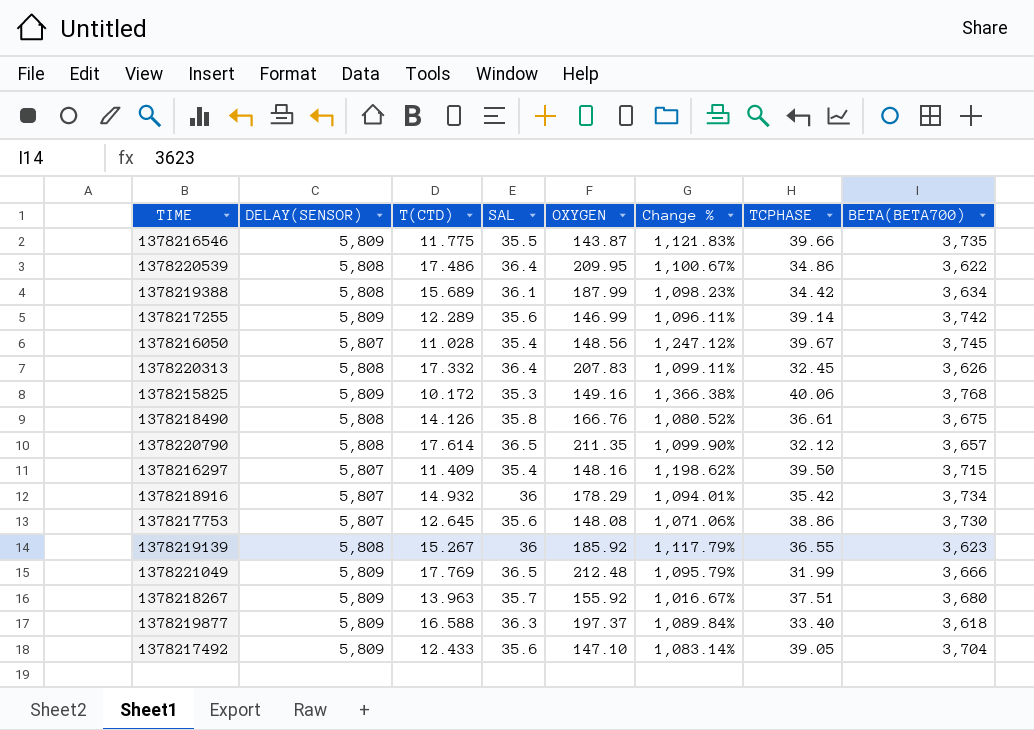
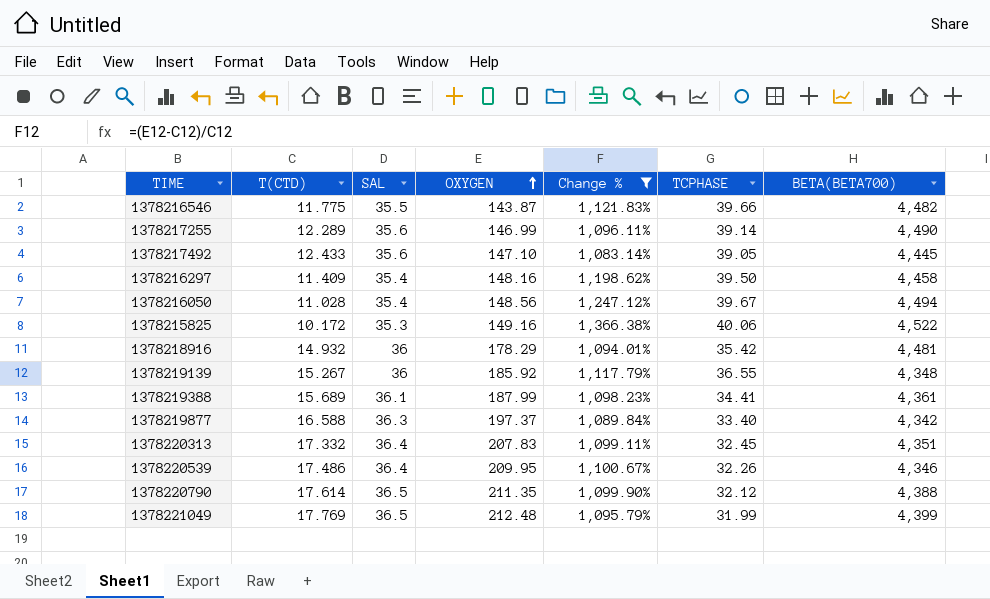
filter: none -> Change % >= 1,083.14%
row order: none -> OXYGEN ascending
column DELAY(SENSOR) | position: 2 -> none
1378216546 | BETA(BETA700): 3,735 -> 4,482
1378217255 | BETA(BETA700): 3,742 -> 4,490
1378217492 | BETA(BETA700): 3,704 -> 4,445
1378216297 | BETA(BETA700): 3,715 -> 4,458
1378216050 | BETA(BETA700): 3,745 -> 4,494
1378215825 | BETA(BETA700): 3,768 -> 4,522
1378218916 | BETA(BETA700): 3,734 -> 4,481
1378219139 | BETA(BETA700): 3,623 -> 4,348
1378219388 | TCPHASE: 34.42 -> 34.41
1378219388 | BETA(BETA700): 3,634 -> 4,361
1378219877 | BETA(BETA700): 3,618 -> 4,342
1378220313 | BETA(BETA700): 3,626 -> 4,351
1378220539 | TCPHASE: 34.86 -> 32.26
1378220539 | BETA(BETA700): 3,622 -> 4,346
1378220790 | BETA(BETA700): 3,657 -> 4,388
1378221049 | BETA(BETA700): 3,666 -> 4,399

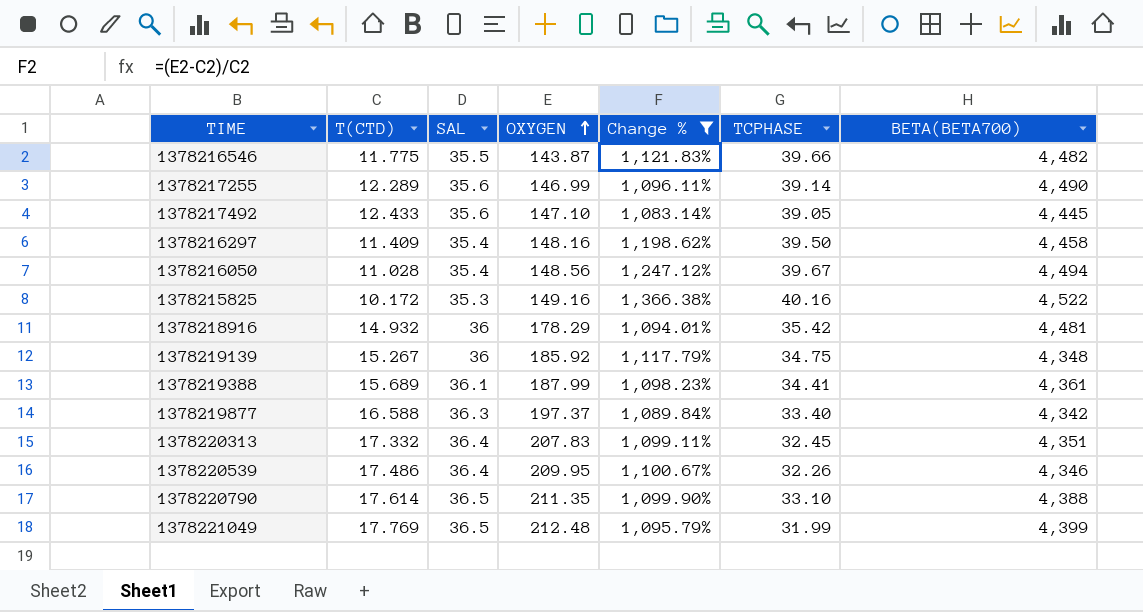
1378215825 | TCPHASE: 40.06 -> 40.16
1378219139 | TCPHASE: 36.55 -> 34.75
1378220790 | TCPHASE: 32.12 -> 33.10

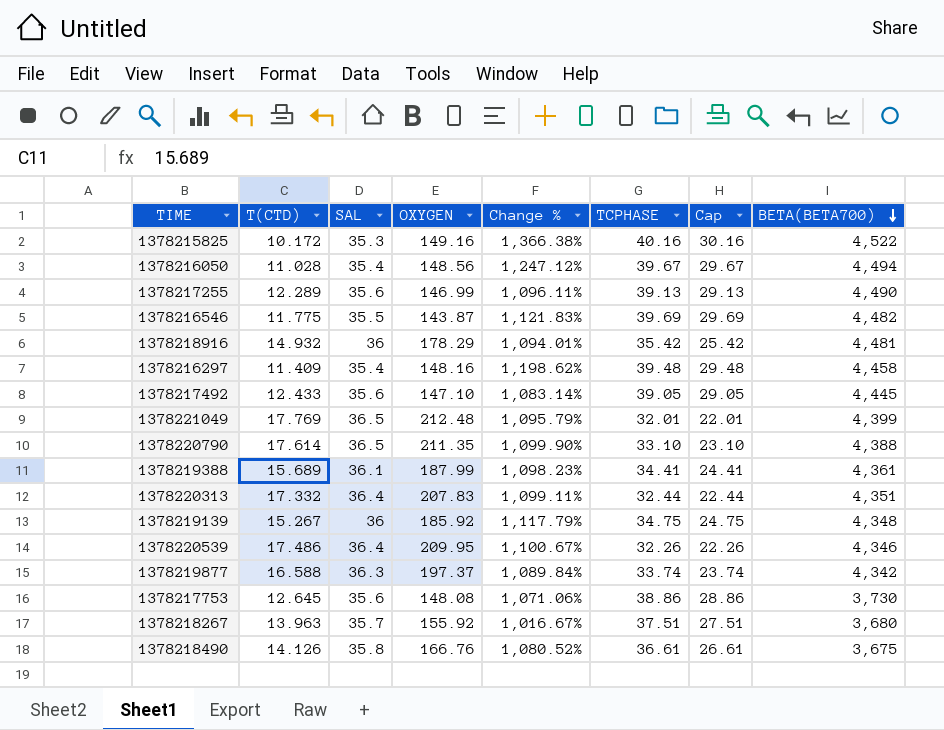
filter: Change % >= 1,083.14% -> none
row order: OXYGEN ascending -> BETA(BETA700) descending
column Cap | formula: none -> [TCPHASE] - 10
1378217255 | TCPHASE: 39.14 -> 39.13
1378216546 | TCPHASE: 39.66 -> 39.69
1378216297 | TCPHASE: 39.50 -> 39.48
1378221049 | TCPHASE: 31.99 -> 32.01
1378220313 | TCPHASE: 32.45 -> 32.44
1378219877 | TCPHASE: 33.40 -> 33.74

